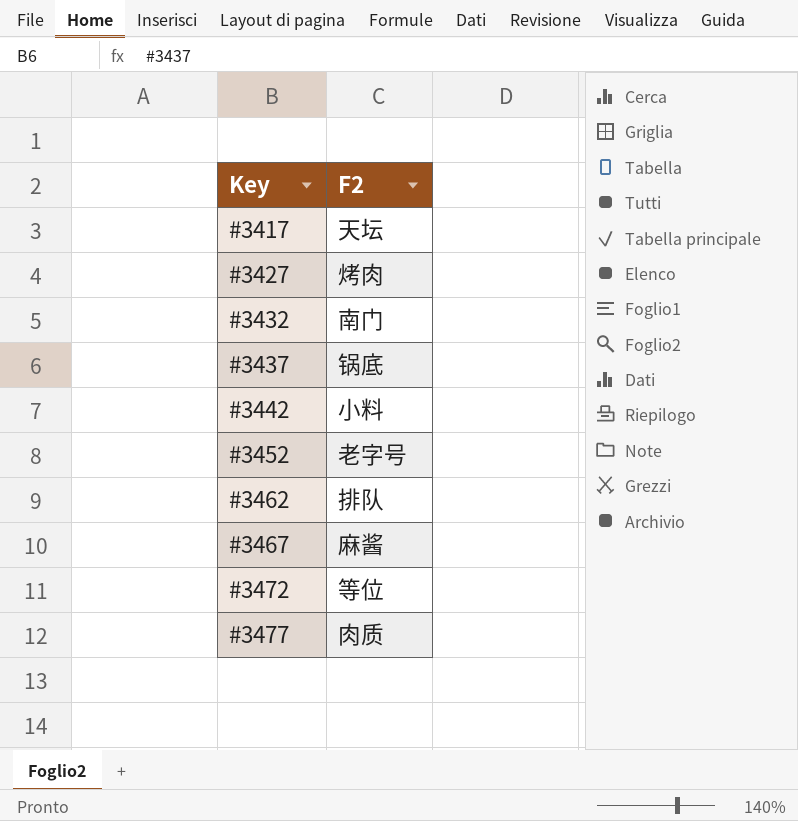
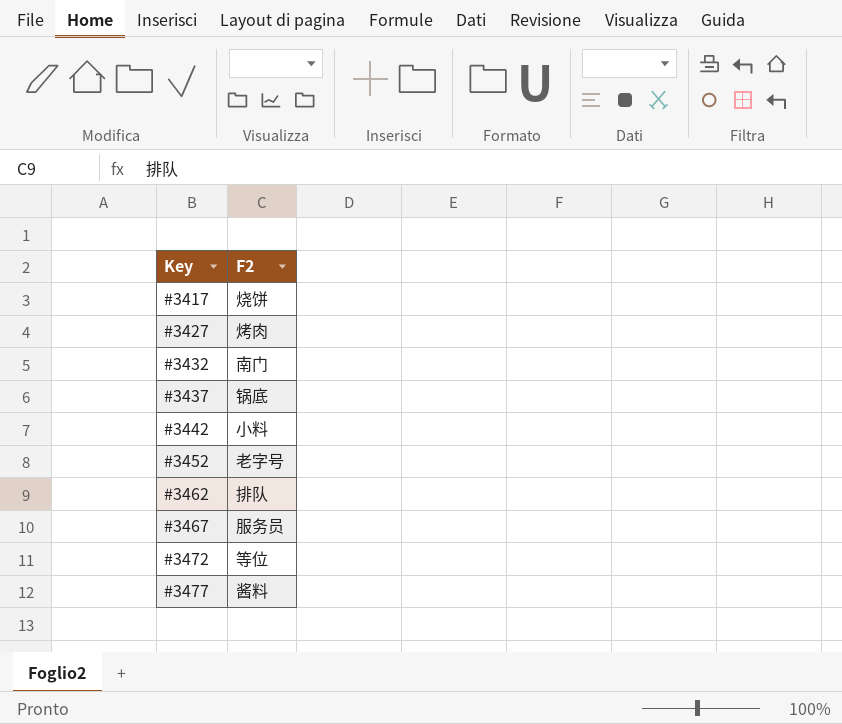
#3417 | F2: 天坛 -> 烧饼
#3467 | F2: 麻酱 -> 服务员
#3477 | F2: 肉质 -> 酱料

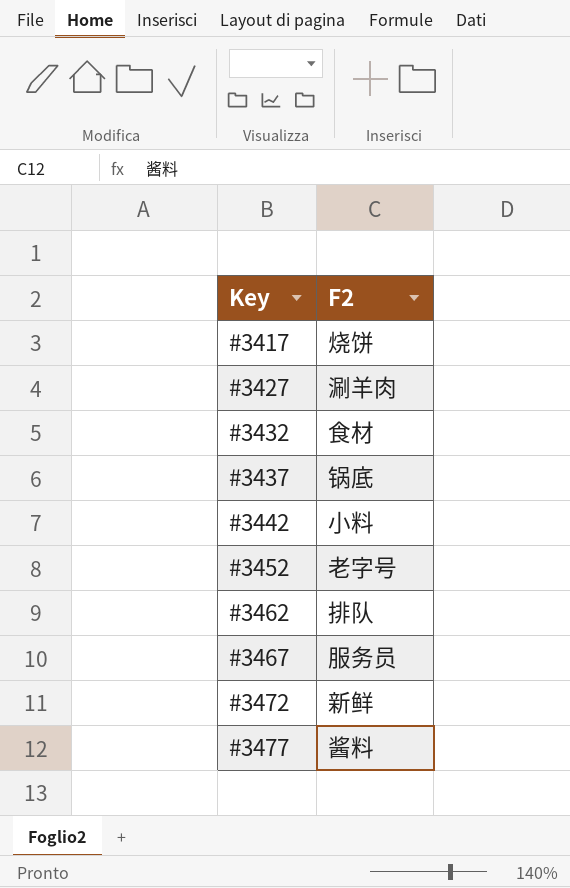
#3427 | F2: 烤肉 -> 涮羊肉
#3432 | F2: 南门 -> 食材
#3472 | F2: 等位 -> 新鲜

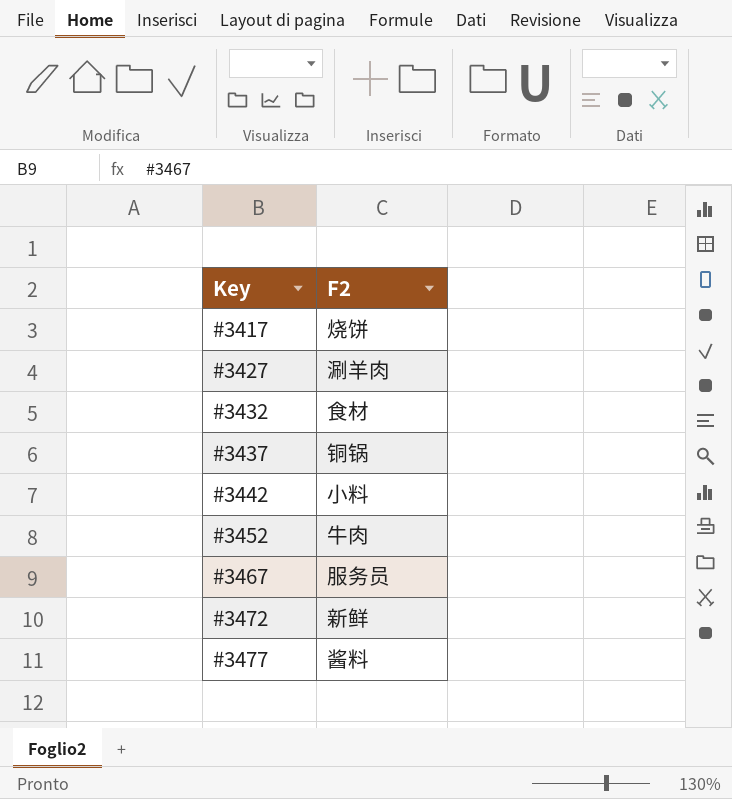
row #3462: 排队 -> none
#3437 | F2: 锅底 -> 铜锅
#3452 | F2: 老字号 -> 牛肉

